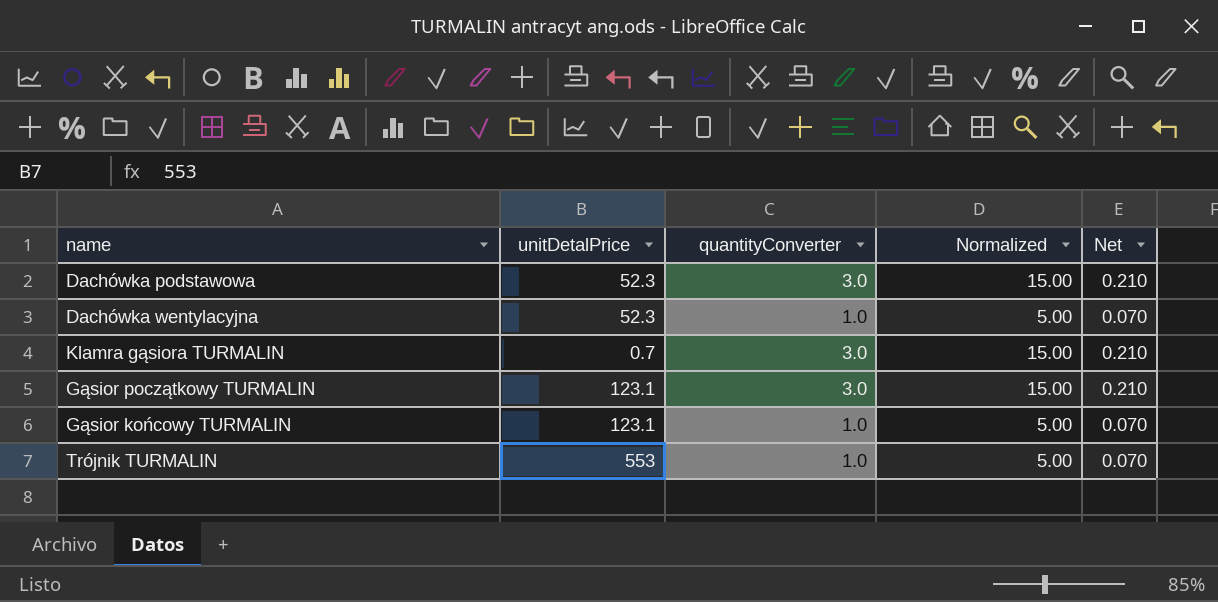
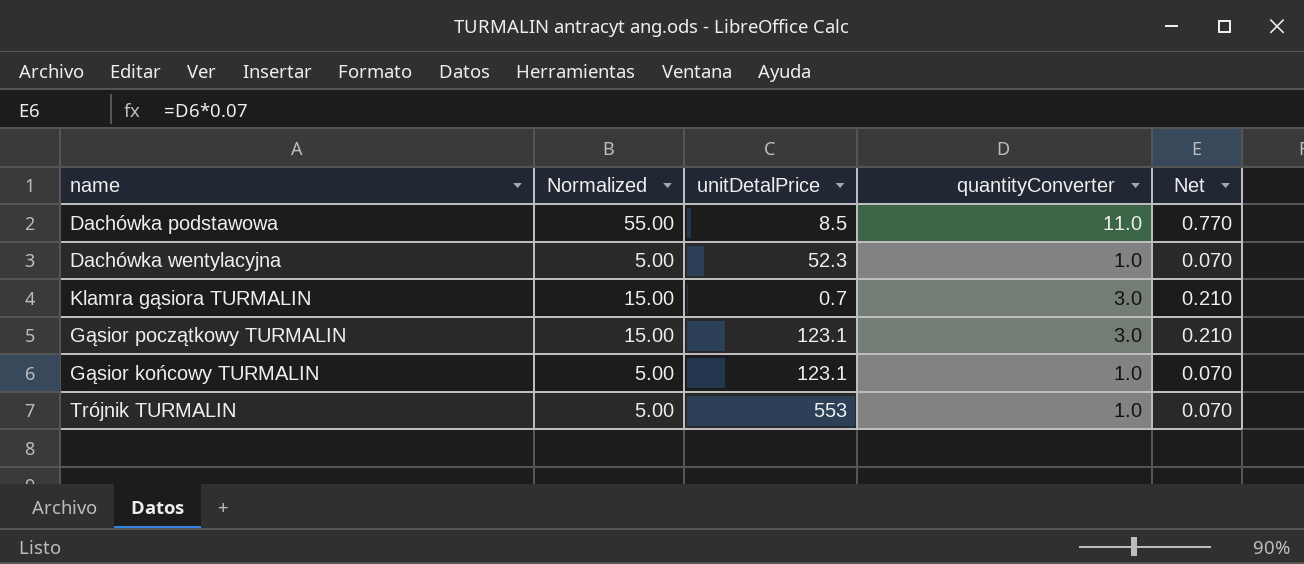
column Normalized | position: 4 -> 2
Dachówka podstawowa | Normalized: 15.00 -> 55.00
Dachówka podstawowa | unitDetalPrice: 52.3 -> 8.5
Dachówka podstawowa | quantityConverter: 3.0 -> 11.0
Dachówka podstawowa | Net: 0.210 -> 0.770

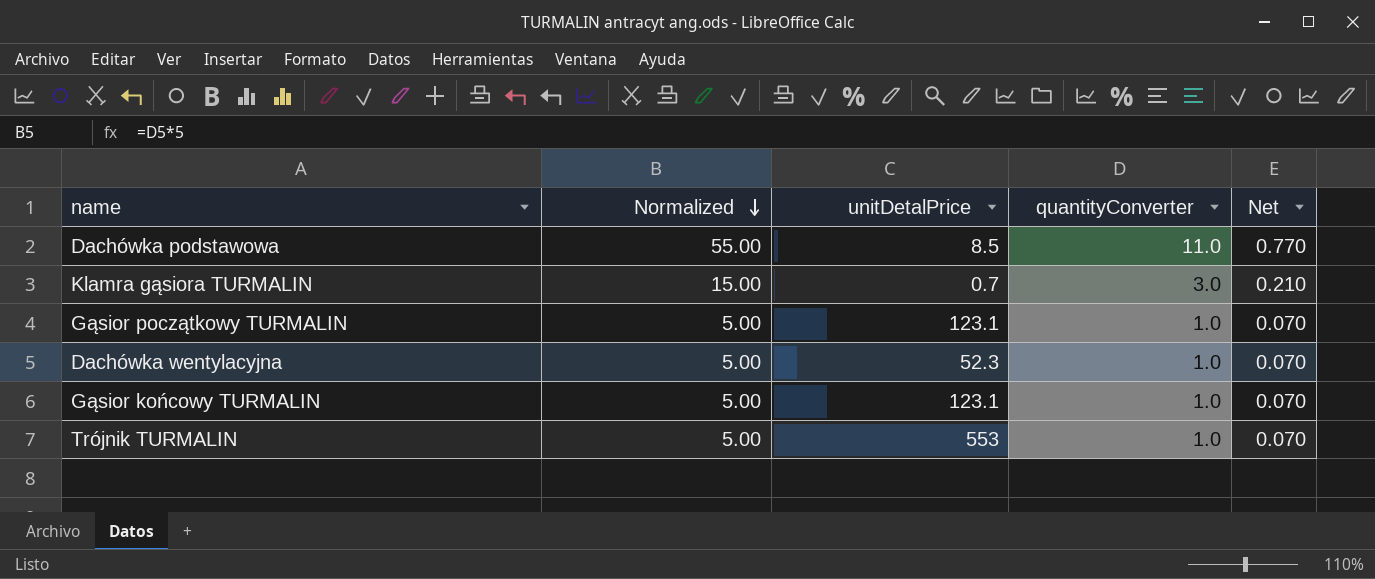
row order: none -> Normalized descending
Gąsior początkowy TURMALIN | Normalized: 15.00 -> 5.00
Gąsior początkowy TURMALIN | quantityConverter: 3.0 -> 1.0
Gąsior początkowy TURMALIN | Net: 0.210 -> 0.070

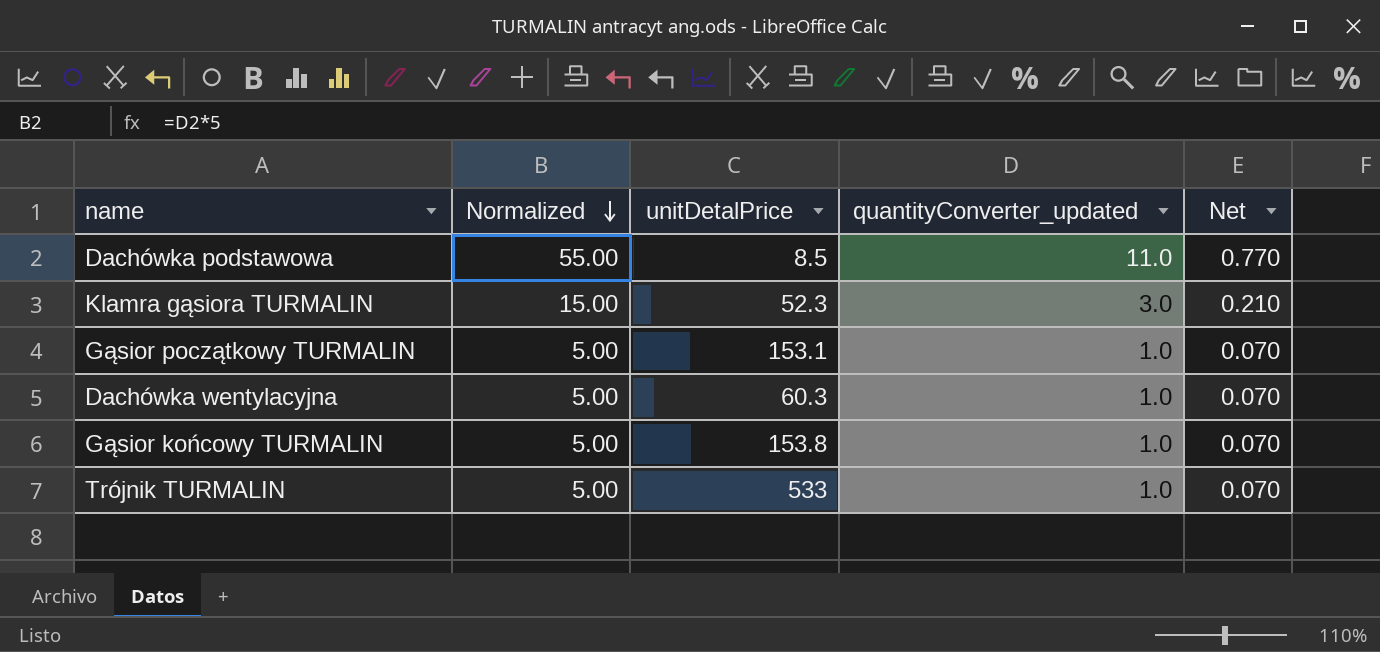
column name: quantityConverter -> quantityConverter_updated
Klamra gąsiora TURMALIN | unitDetalPrice: 0.7 -> 52.3
Gąsior początkowy TURMALIN | unitDetalPrice: 123.1 -> 153.1
Dachówka wentylacyjna | unitDetalPrice: 52.3 -> 60.3
Gąsior końcowy TURMALIN | unitDetalPrice: 123.1 -> 153.8
Trójnik TURMALIN | unitDetalPrice: 553 -> 533

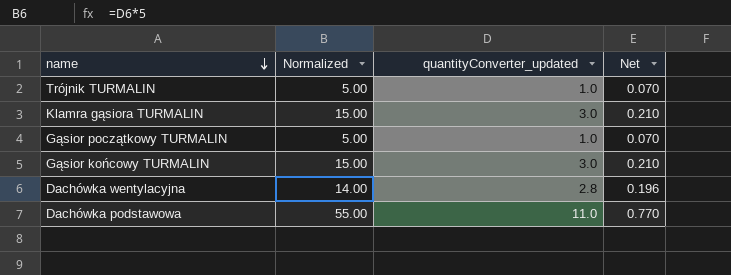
row order: Normalized descending -> name descending
column unitDetalPrice | position: 3 -> none
Gąsior końcowy TURMALIN | Normalized: 5.00 -> 15.00
Gąsior końcowy TURMALIN | quantityConverter_updated: 1.0 -> 3.0
Gąsior końcowy TURMALIN | Net: 0.070 -> 0.210
Dachówka wentylacyjna | Normalized: 5.00 -> 14.00
Dachówka wentylacyjna | quantityConverter_updated: 1.0 -> 2.8
Dachówka wentylacyjna | Net: 0.070 -> 0.196

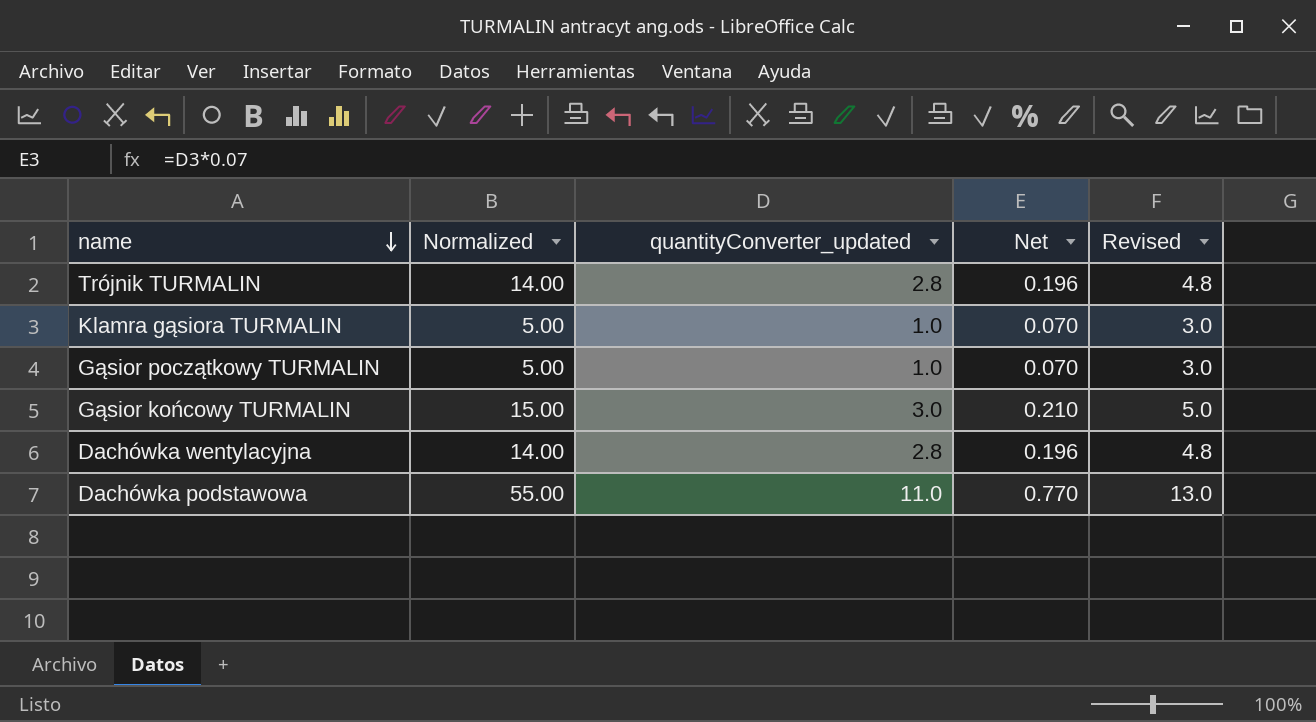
column Revised | formula: none -> [quantityConverter_updated] + 2
Trójnik TURMALIN | Normalized: 5.00 -> 14.00
Trójnik TURMALIN | quantityConverter_updated: 1.0 -> 2.8
Trójnik TURMALIN | Net: 0.070 -> 0.196
Klamra gąsiora TURMALIN | Normalized: 15.00 -> 5.00
Klamra gąsiora TURMALIN | quantityConverter_updated: 3.0 -> 1.0
Klamra gąsiora TURMALIN | Net: 0.210 -> 0.070

